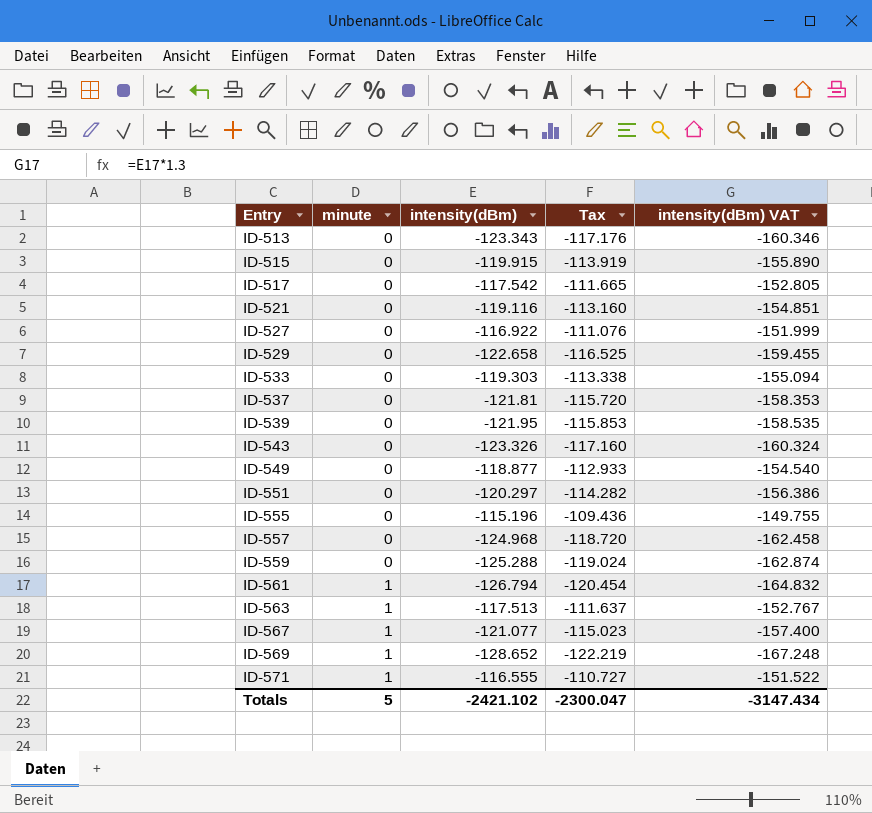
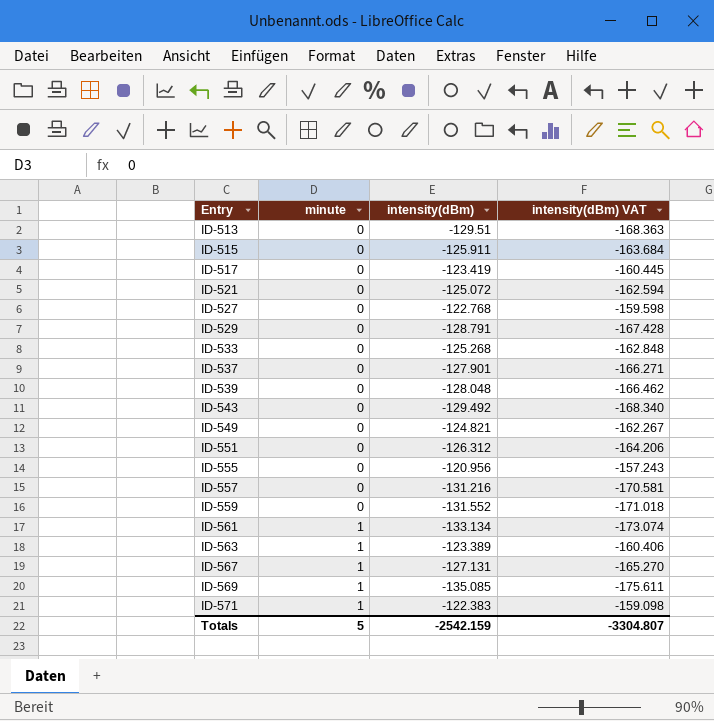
column Tax | formula: [intensity(dBm)] * 0.95 -> none
ID-513 | intensity(dBm): -123.343 -> -129.51
ID-513 | intensity(dBm) VAT: -160.346 -> -168.363
ID-515 | intensity(dBm): -119.915 -> -125.911
ID-515 | intensity(dBm) VAT: -155.890 -> -163.684
ID-517 | intensity(dBm): -117.542 -> -123.419
ID-517 | intensity(dBm) VAT: -152.805 -> -160.445
ID-521 | intensity(dBm): -119.116 -> -125.072
ID-521 | intensity(dBm) VAT: -154.851 -> -162.594
ID-527 | intensity(dBm): -116.922 -> -122.768
ID-527 | intensity(dBm) VAT: -151.999 -> -159.598
ID-529 | intensity(dBm): -122.658 -> -128.791
ID-529 | intensity(dBm) VAT: -159.455 -> -167.428
ID-533 | intensity(dBm): -119.303 -> -125.268
ID-533 | intensity(dBm) VAT: -155.094 -> -162.848
ID-537 | intensity(dBm): -121.81 -> -127.901
ID-537 | intensity(dBm) VAT: -158.353 -> -166.271
ID-539 | intensity(dBm): -121.95 -> -128.048
ID-539 | intensity(dBm) VAT: -158.535 -> -166.462
ID-543 | intensity(dBm): -123.326 -> -129.492
ID-543 | intensity(dBm) VAT: -160.324 -> -168.340
ID-549 | intensity(dBm): -118.877 -> -124.821
ID-549 | intensity(dBm) VAT: -154.540 -> -162.267
ID-551 | intensity(dBm): -120.297 -> -126.312
ID-551 | intensity(dBm) VAT: -156.386 -> -164.206
ID-555 | intensity(dBm): -115.196 -> -120.956
ID-555 | intensity(dBm) VAT: -149.755 -> -157.243
ID-557 | intensity(dBm): -124.968 -> -131.216
ID-557 | intensity(dBm) VAT: -162.458 -> -170.581
ID-559 | intensity(dBm): -125.288 -> -131.552
ID-559 | intensity(dBm) VAT: -162.874 -> -171.018
ID-561 | intensity(dBm): -126.794 -> -133.134
ID-561 | intensity(dBm) VAT: -164.832 -> -173.074
ID-563 | intensity(dBm): -117.513 -> -123.389
ID-563 | intensity(dBm) VAT: -152.767 -> -160.406
ID-567 | intensity(dBm): -121.077 -> -127.131
ID-567 | intensity(dBm) VAT: -157.400 -> -165.270
ID-569 | intensity(dBm): -128.652 -> -135.085
ID-569 | intensity(dBm) VAT: -167.248 -> -175.611
ID-571 | intensity(dBm): -116.555 -> -122.383
ID-571 | intensity(dBm) VAT: -151.522 -> -159.098
Totals | intensity(dBm): -2421.102 -> -2542.159
Totals | intensity(dBm) VAT: -3147.434 -> -3304.807

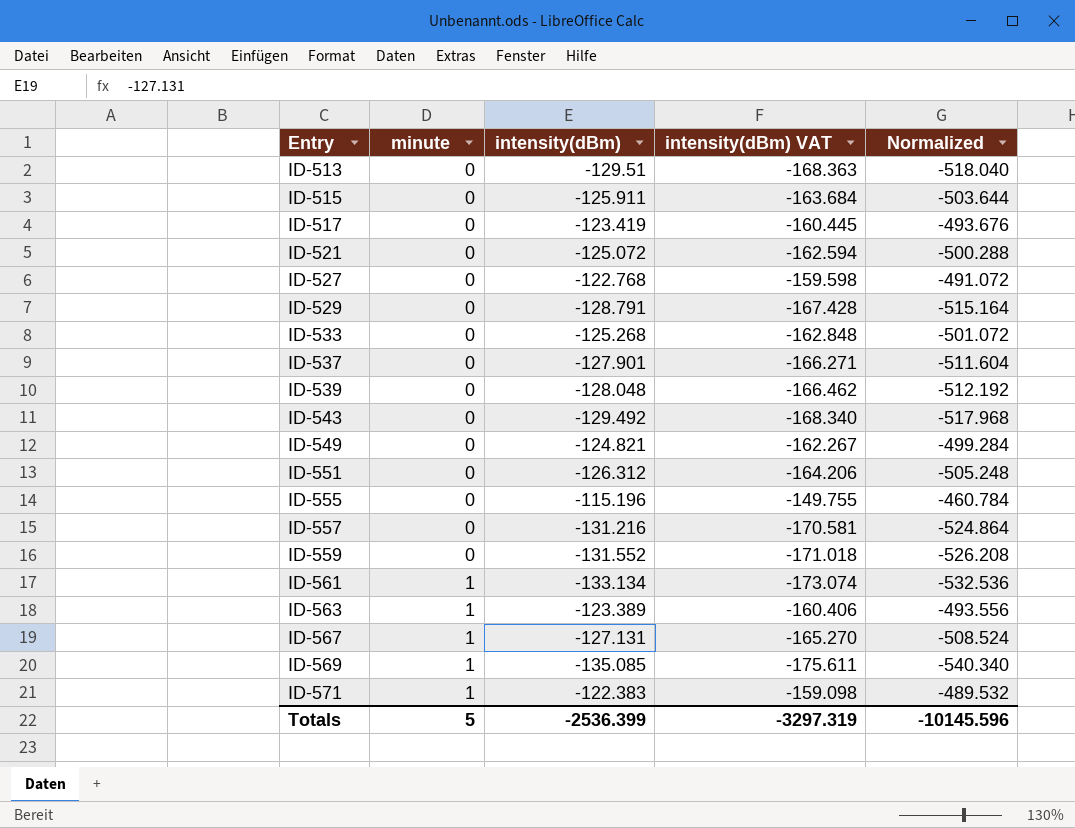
column Normalized | formula: none -> [intensity(dBm)] * 4
ID-555 | intensity(dBm): -120.956 -> -115.196
ID-555 | intensity(dBm) VAT: -157.243 -> -149.755
Totals | intensity(dBm): -2542.159 -> -2536.399
Totals | intensity(dBm) VAT: -3304.807 -> -3297.319

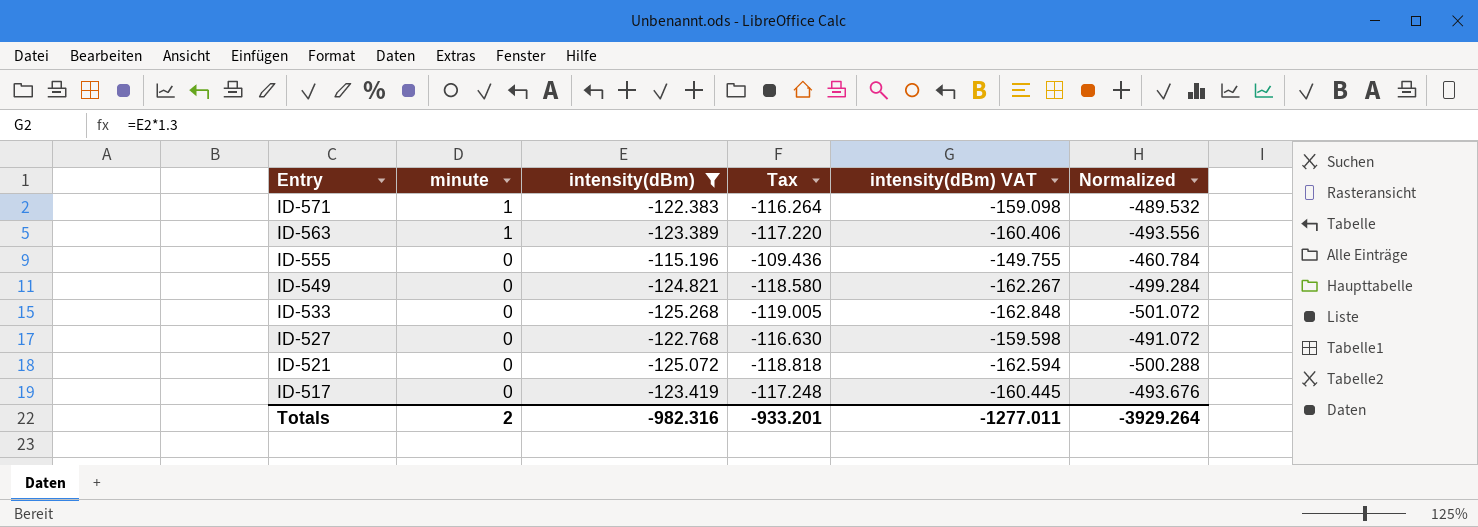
filter: none -> intensity(dBm) >= -125.268
row order: Entry ascending -> Entry descending
column Tax | formula: none -> [intensity(dBm)] * 0.95
Totals | minute: 5 -> 2
Totals | intensity(dBm): -2536.399 -> -982.316
Totals | intensity(dBm) VAT: -3297.319 -> -1277.011
Totals | Normalized: -10145.596 -> -3929.264

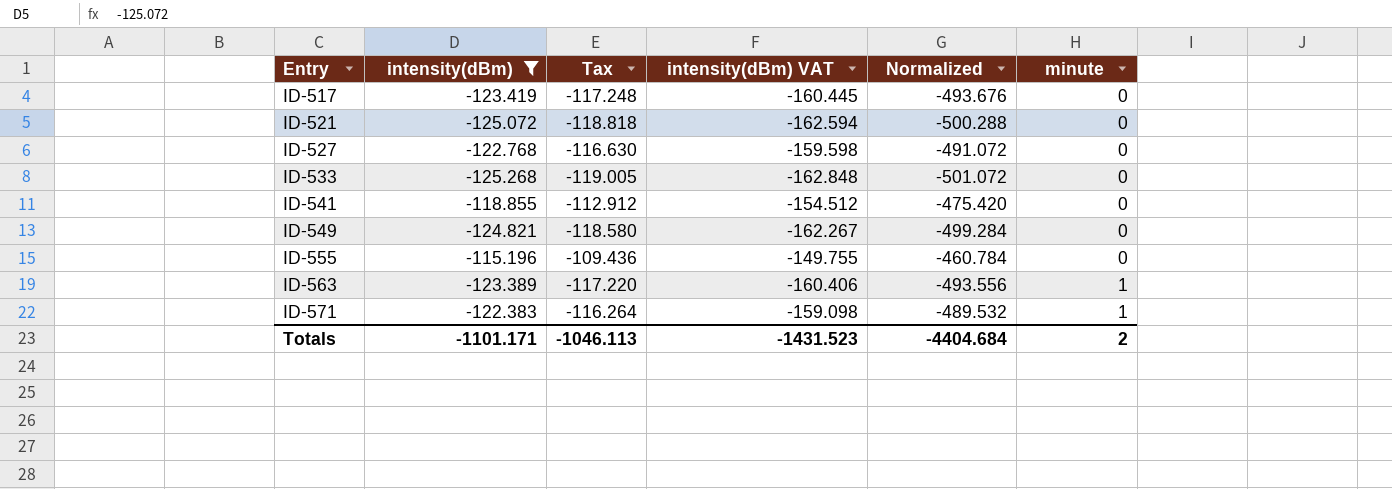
row order: Entry descending -> Entry ascending
column minute | position: 2 -> 6
row ID-541: none -> -118.855 | -112.912 | -154.512 | -475.420 | 0
Totals | intensity(dBm): -982.316 -> -1101.171
Totals | Tax: -933.201 -> -1046.113
Totals | intensity(dBm) VAT: -1277.011 -> -1431.523
Totals | Normalized: -3929.264 -> -4404.684

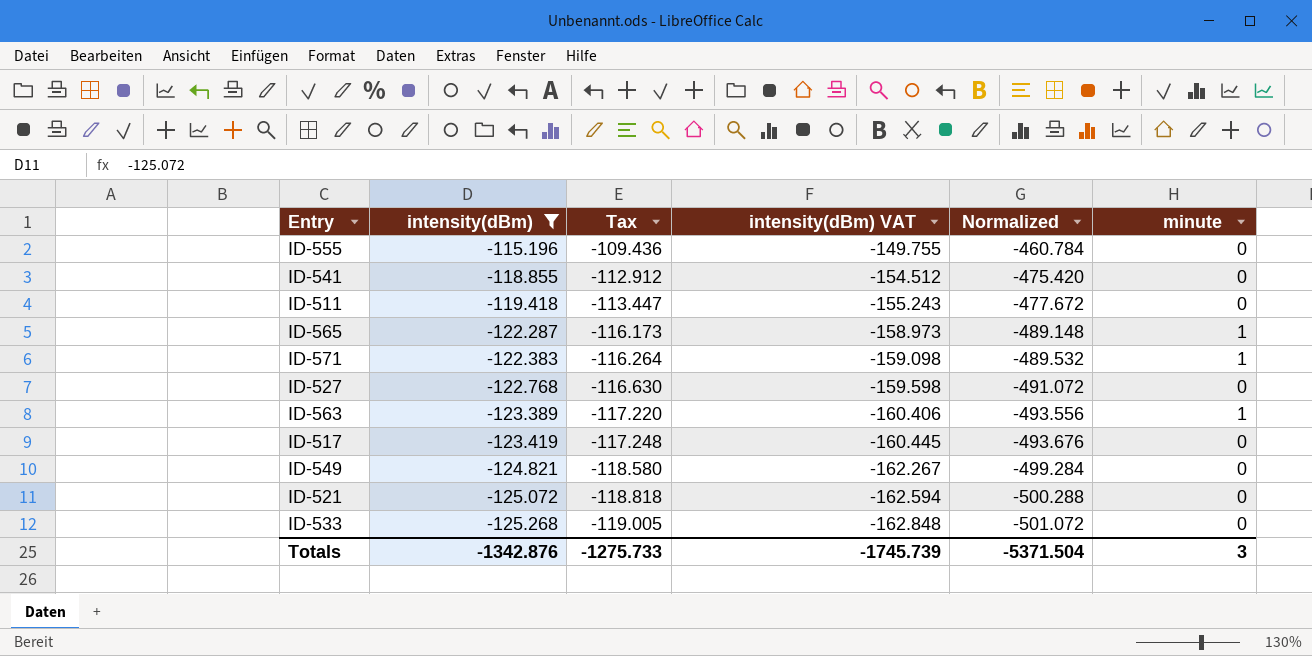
row order: Entry ascending -> intensity(dBm) descending
row ID-511: none -> -119.418 | -113.447 | -155.243 | -477.672 | 0
row ID-565: none -> -122.287 | -116.173 | -158.973 | -489.148 | 1
Totals | intensity(dBm): -1101.171 -> -1342.876
Totals | Tax: -1046.113 -> -1275.733
Totals | intensity(dBm) VAT: -1431.523 -> -1745.739
Totals | Normalized: -4404.684 -> -5371.504
Totals | minute: 2 -> 3

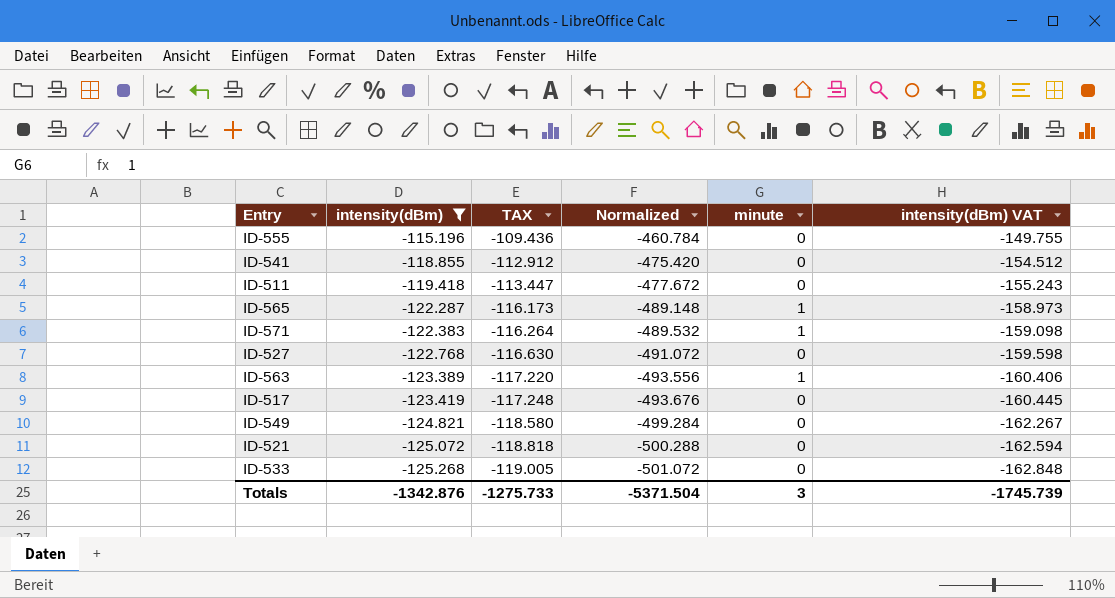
column name: Tax -> TAX
column intensity(dBm) VAT | position: 4 -> 6

